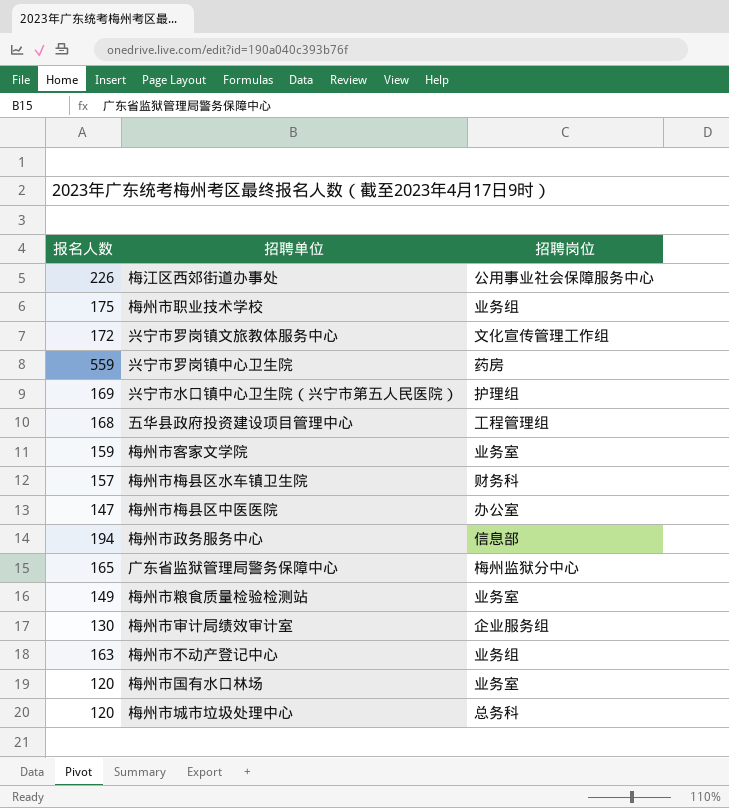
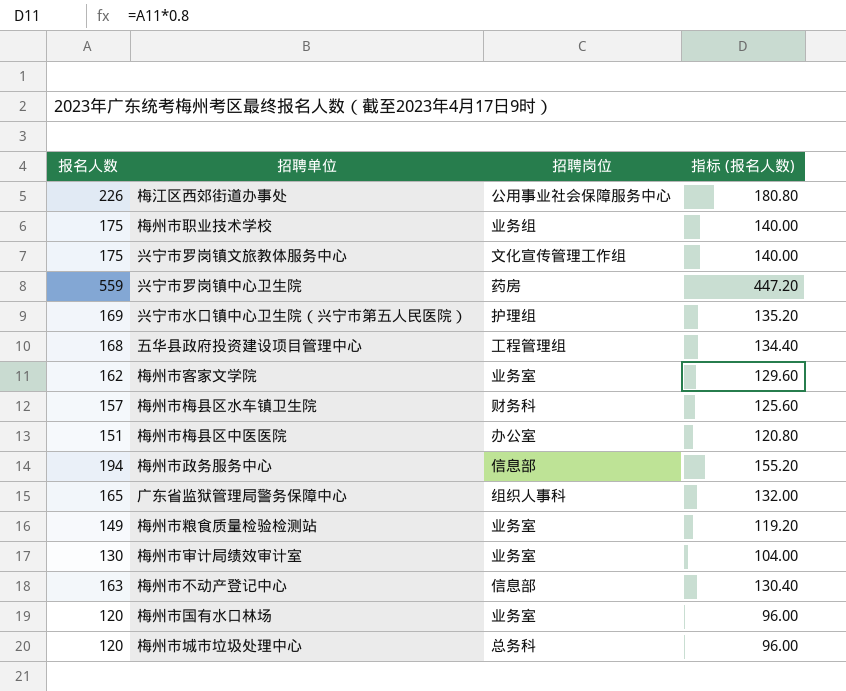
column 指标 (报名人数) | formula: none -> [报名人数] * 0.8
兴宁市罗岗镇文旅教体服务中心 | 报名人数: 172 -> 175
梅州市客家文学院 | 报名人数: 159 -> 162
梅州市梅县区中医医院 | 报名人数: 147 -> 151
广东省监狱管理局警务保障中心 | 招聘岗位: 梅州监狱分中心 -> 组织人事科
梅州市审计局绩效审计室 | 招聘岗位: 企业服务组 -> 业务室
梅州市不动产登记中心 | 招聘岗位: 业务组 -> 信息部

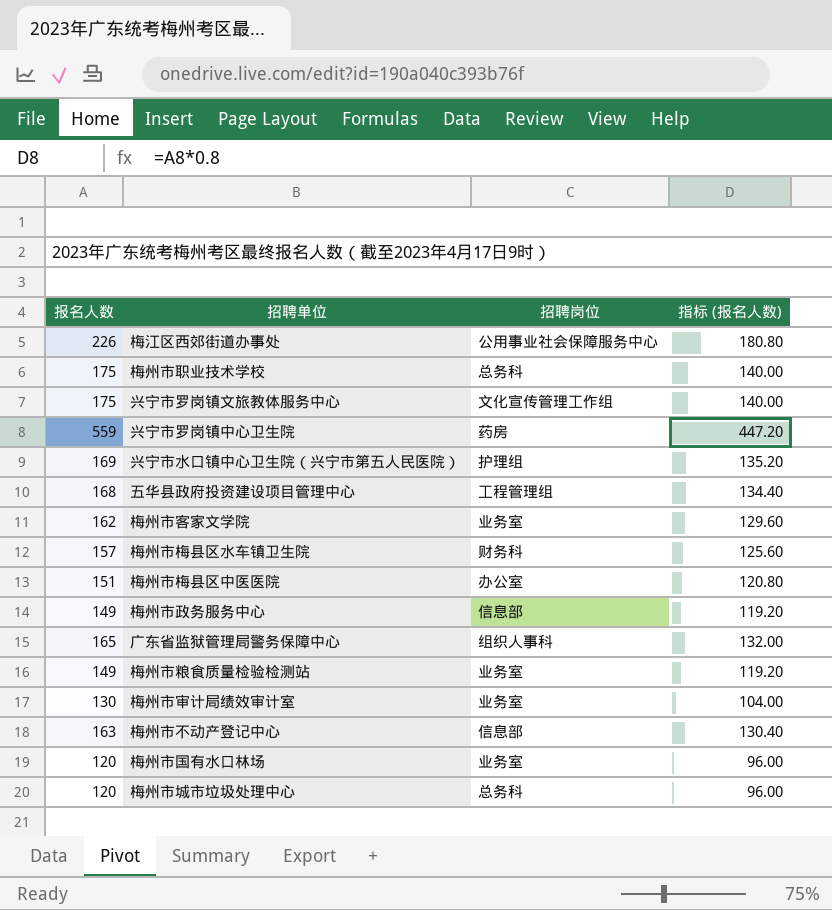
梅州市职业技术学校 | 招聘岗位: 业务组 -> 总务科
梅州市政务服务中心 | 报名人数: 194 -> 149
梅州市政务服务中心 | 指标 (报名人数): 155.20 -> 119.20

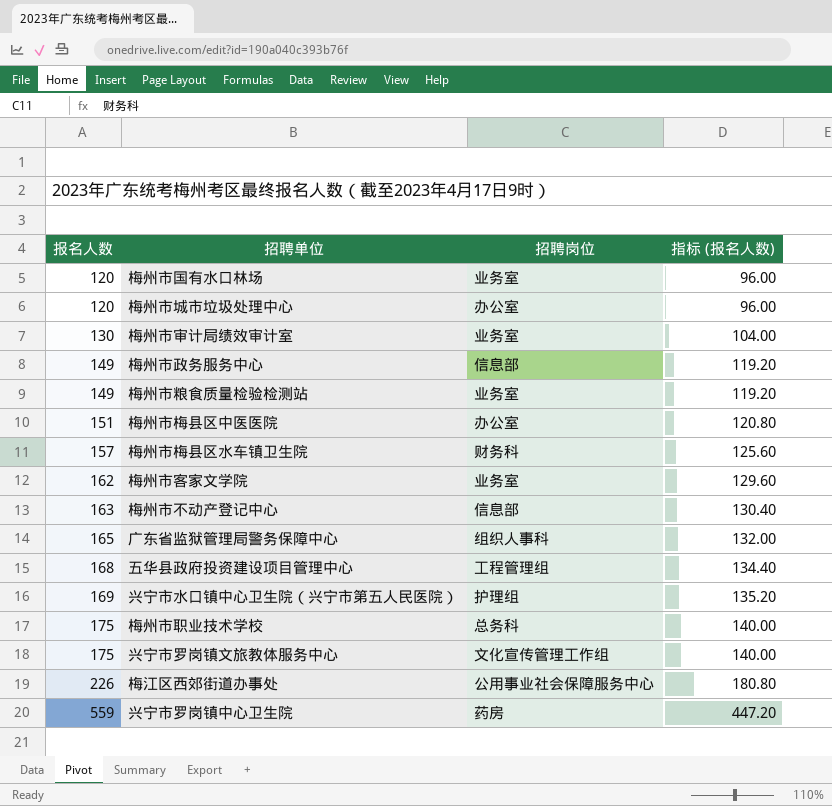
row order: none -> 报名人数 ascending
梅州市城市垃圾处理中心 | 招聘岗位: 总务科 -> 办公室

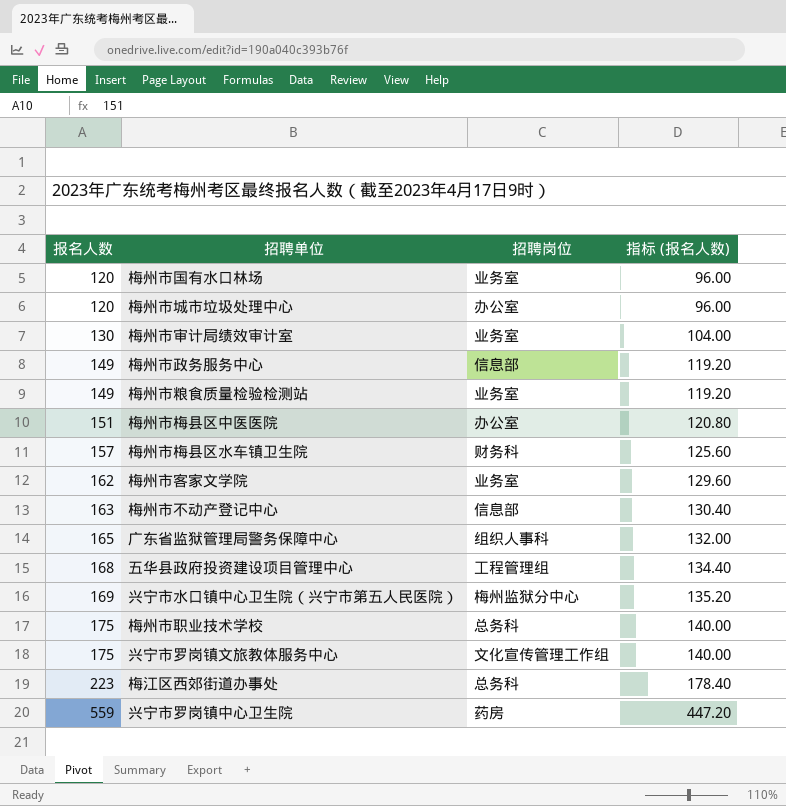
兴宁市水口镇中心卫生院（兴宁市第五人民医院） | 招聘岗位: 护理组 -> 梅州监狱分中心
梅江区西郊街道办事处 | 报名人数: 226 -> 223
梅江区西郊街道办事处 | 招聘岗位: 公用事业社会保障服务中心 -> 总务科
梅江区西郊街道办事处 | 指标 (报名人数): 180.80 -> 178.40

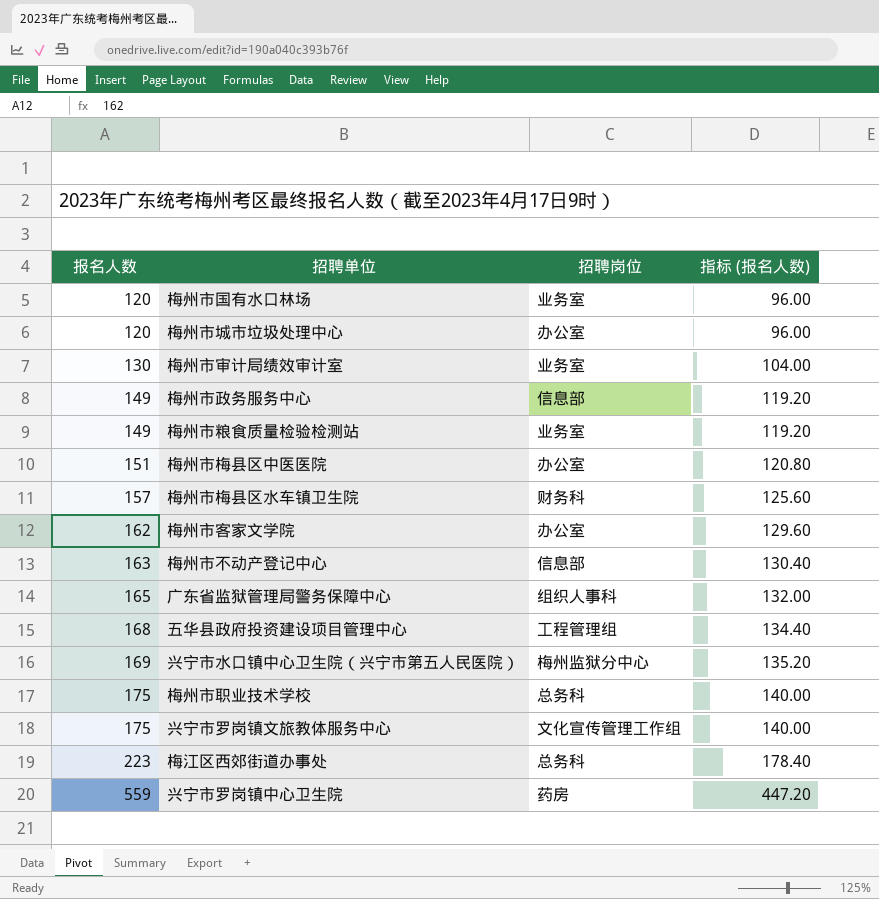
梅州市客家文学院 | 招聘岗位: 业务室 -> 办公室

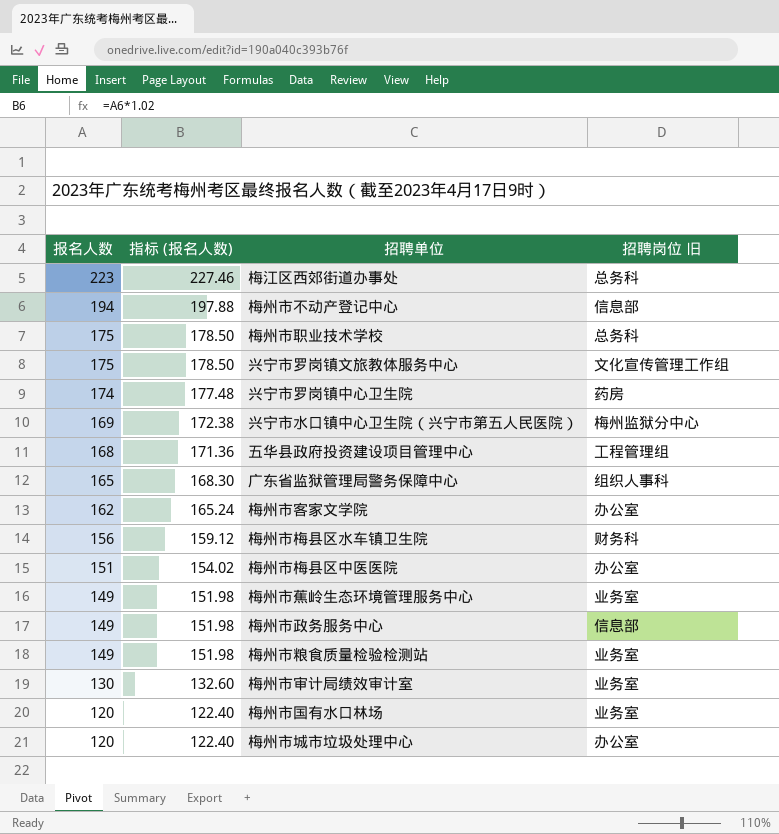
row order: 报名人数 ascending -> 报名人数 descending
column 指标 (报名人数) | formula: [报名人数] * 0.8 -> [报名人数] * 1.02
column 指标 (报名人数) | position: 4 -> 2
column name: 招聘岗位 -> 招聘岗位 旧
梅州市不动产登记中心 | 报名人数: 163 -> 194
兴宁市罗岗镇中心卫生院 | 报名人数: 559 -> 174
梅州市梅县区水车镇卫生院 | 报名人数: 157 -> 156
row 梅州市蕉岭生态环境管理服务中心: none -> 149 | 151.98 | 业务室

